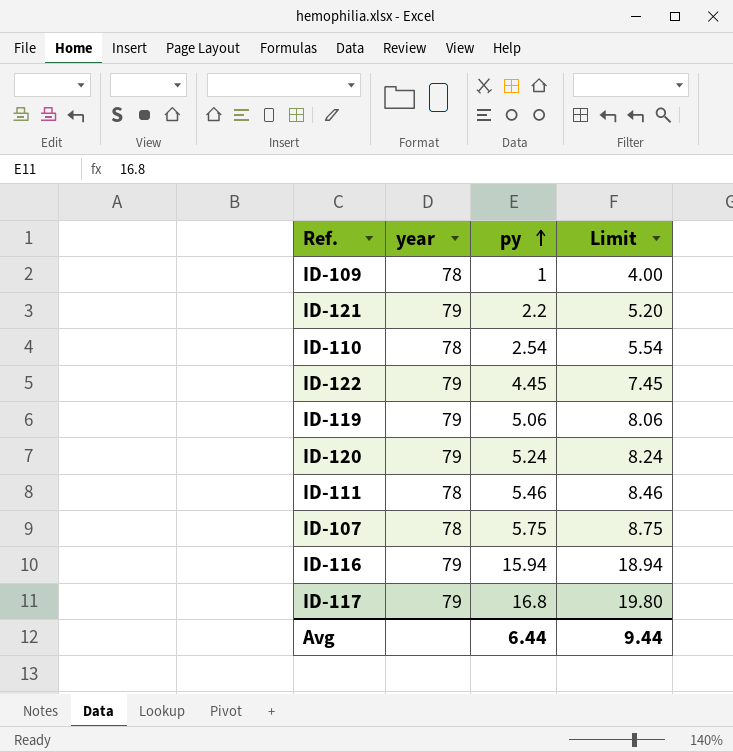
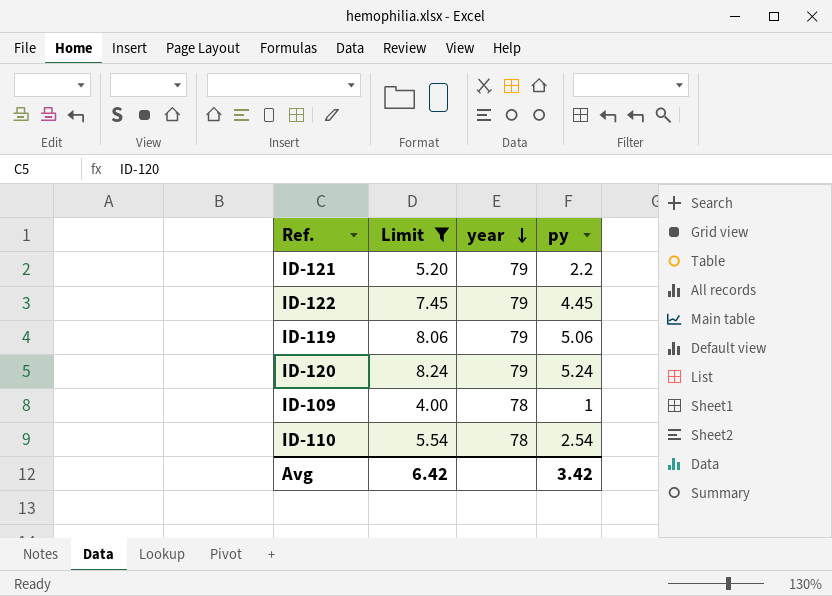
filter: none -> Limit <= 8.24
row order: py ascending -> year descending
column Limit | position: 4 -> 2
Avg | Limit: 9.44 -> 6.42
Avg | py: 6.44 -> 3.42

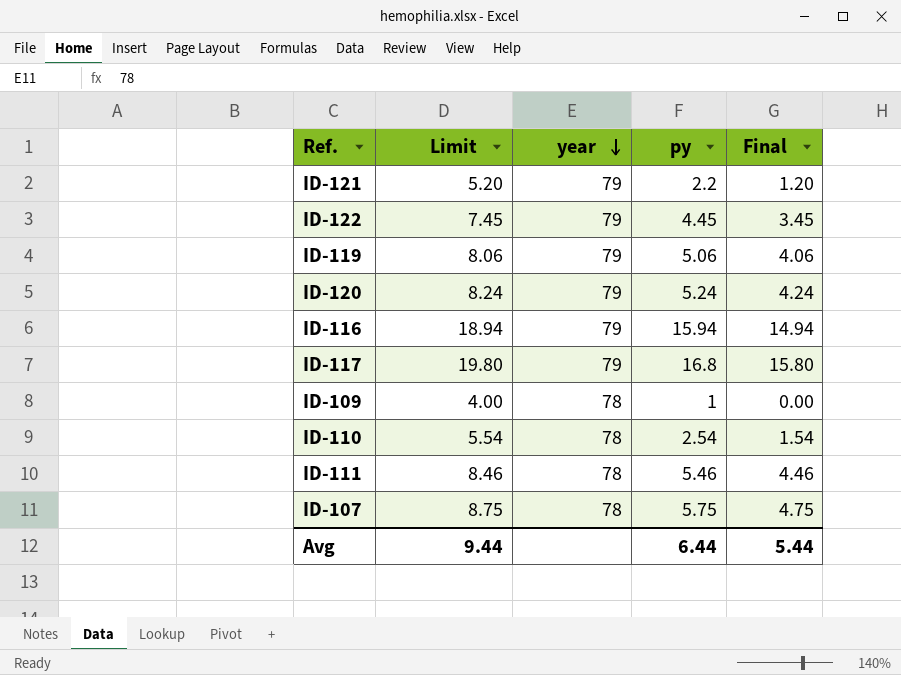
filter: Limit <= 8.24 -> none
column Final | formula: none -> [py] - 1
Avg | Limit: 6.42 -> 9.44
Avg | py: 3.42 -> 6.44

